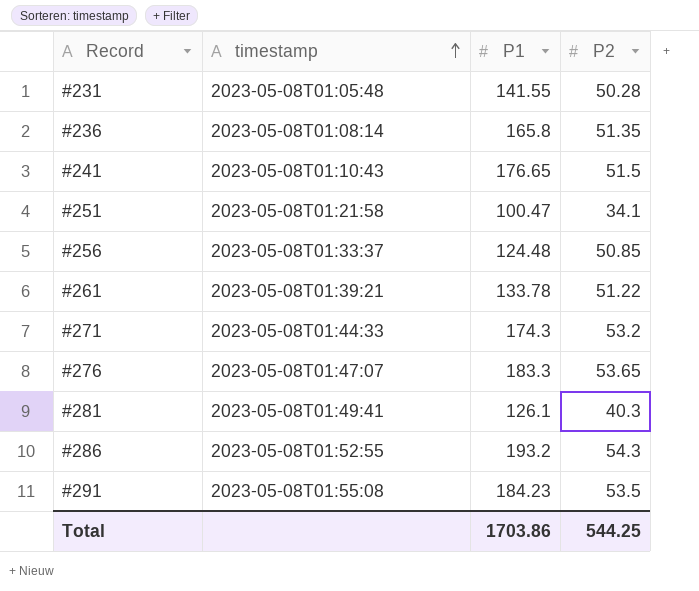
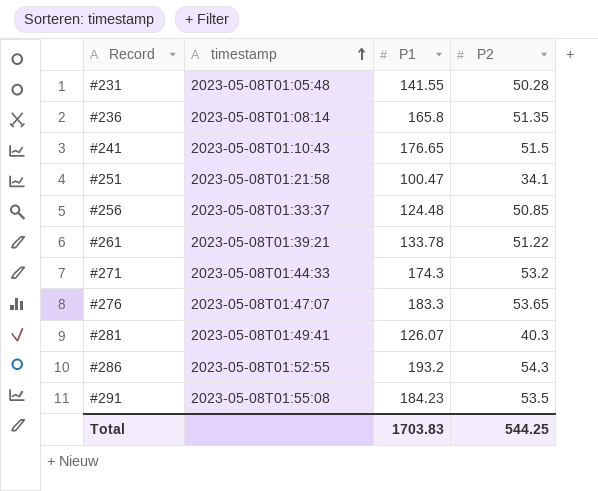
#281 | P1: 126.1 -> 126.07
Total | P1: 1703.86 -> 1703.83

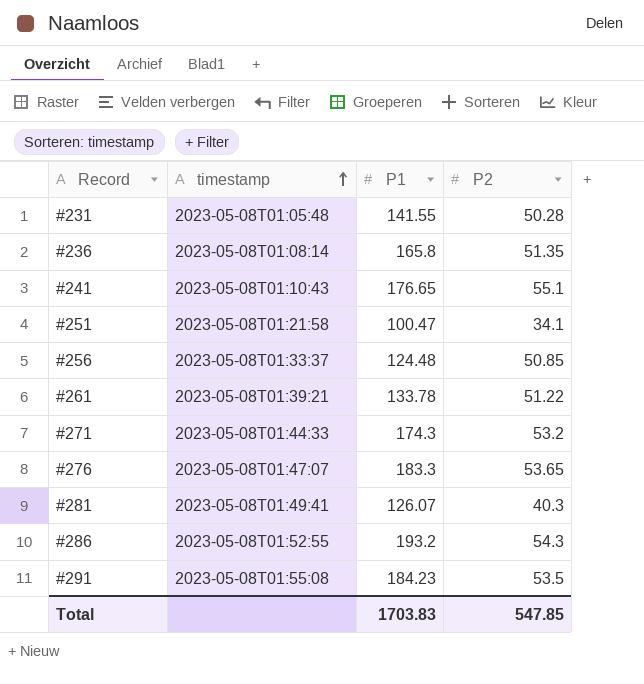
#241 | P2: 51.5 -> 55.1
Total | P2: 544.25 -> 547.85

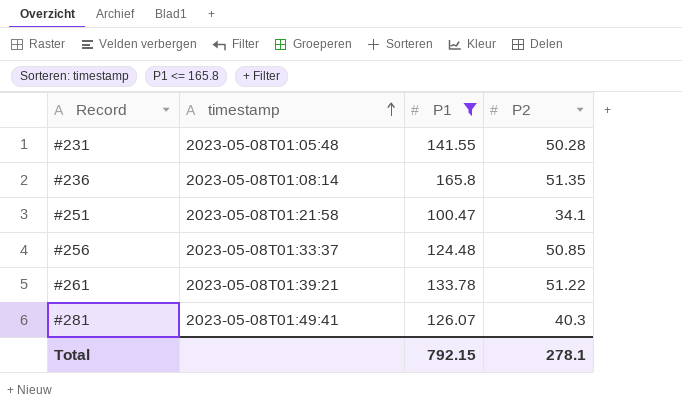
filter: none -> P1 <= 165.8
Total | P1: 1703.83 -> 792.15
Total | P2: 547.85 -> 278.1

